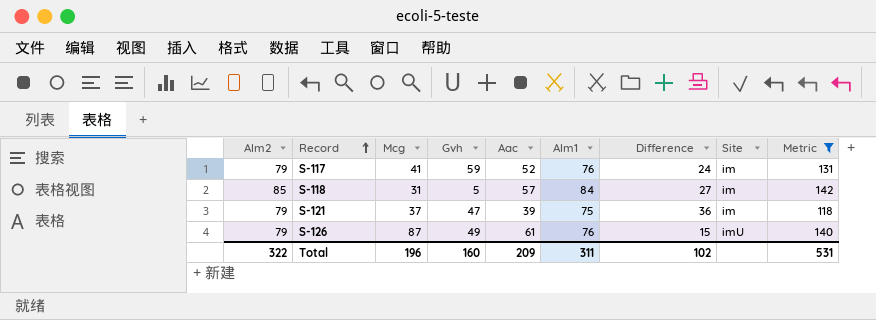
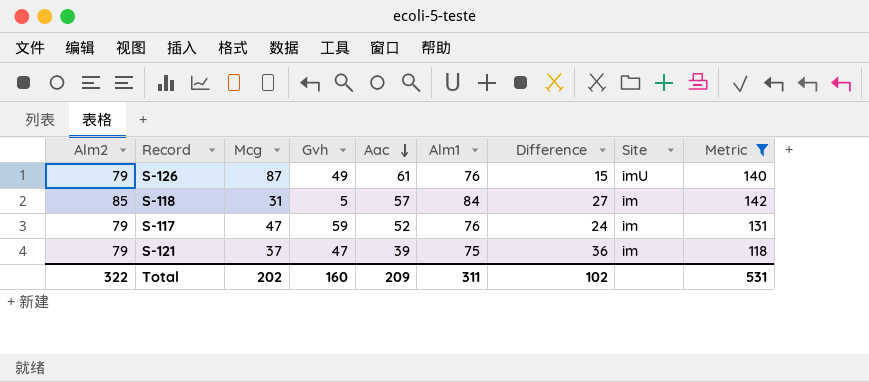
row order: Record ascending -> Aac descending
S-117 | Mcg: 41 -> 47
Total | Mcg: 196 -> 202

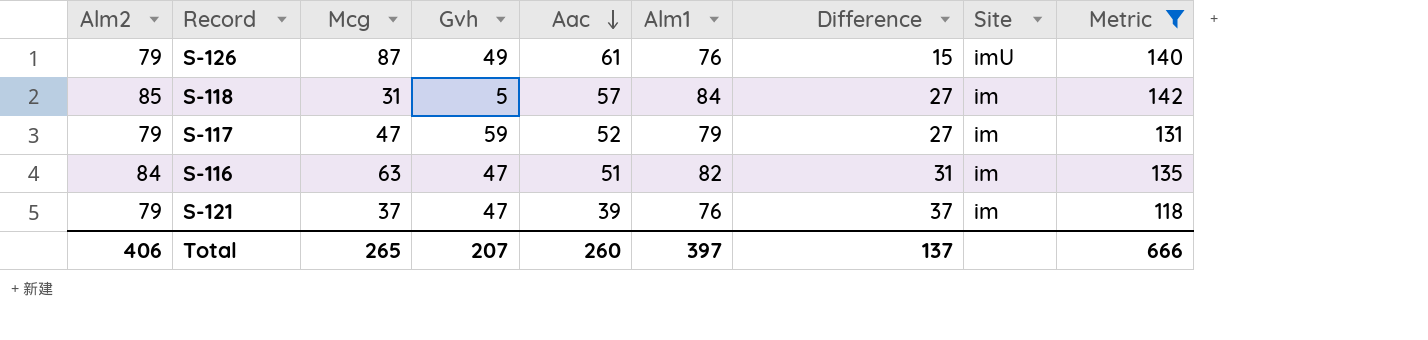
S-117 | Alm1: 76 -> 79
S-117 | Difference: 24 -> 27
row S-116: none -> 84 | 63 | 47 | 51 | 82 | 31 | im | 135
S-121 | Alm1: 75 -> 76
S-121 | Difference: 36 -> 37
Total | Alm2: 322 -> 406
Total | Mcg: 202 -> 265
Total | Gvh: 160 -> 207
Total | Aac: 209 -> 260
Total | Alm1: 311 -> 397
Total | Difference: 102 -> 137
Total | Metric: 531 -> 666

